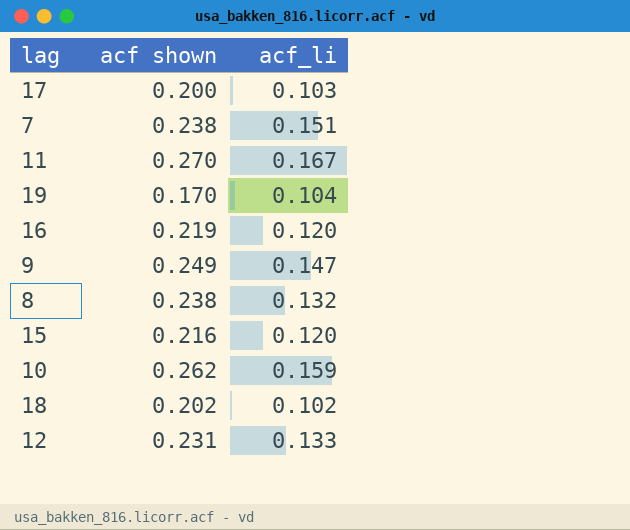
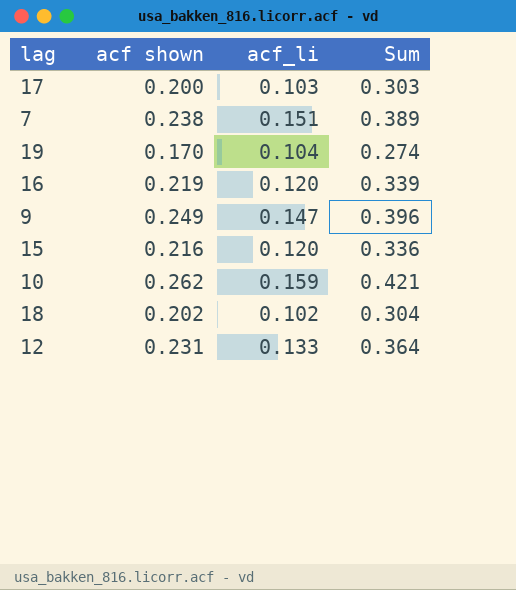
column Sum | formula: none -> [acf shown] + [acf_li]
row 11: 0.270 | 0.167 -> none
row 8: 0.238 | 0.132 -> none

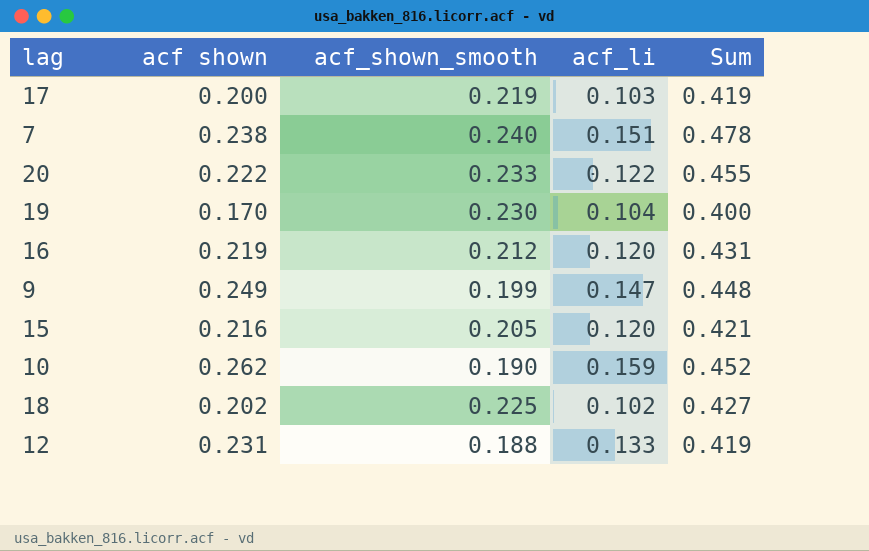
column acf_shown_smooth | position: none -> 3
column Sum | formula: [acf shown] + [acf_li] -> [acf shown] + [acf_shown_smooth]
row 20: none -> 0.222 | 0.233 | 0.122 | 0.455

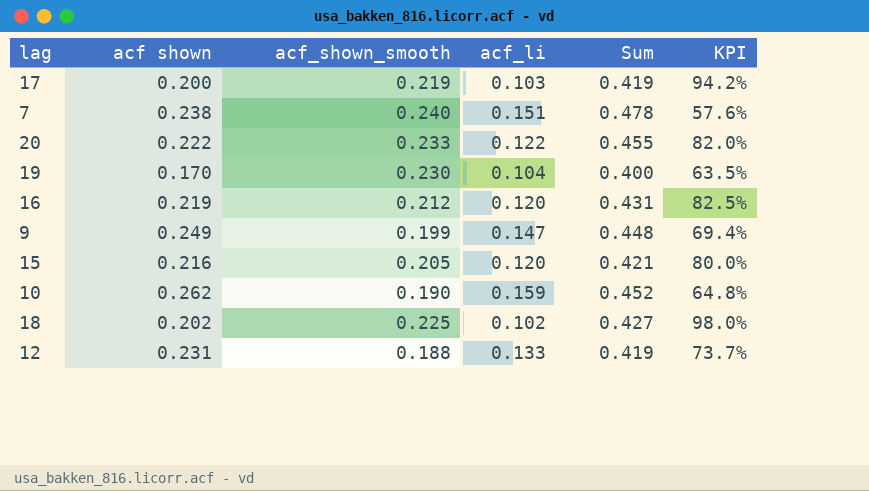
column KPI | formula: none -> ([acf shown] - [acf_li]) / [acf_li]

